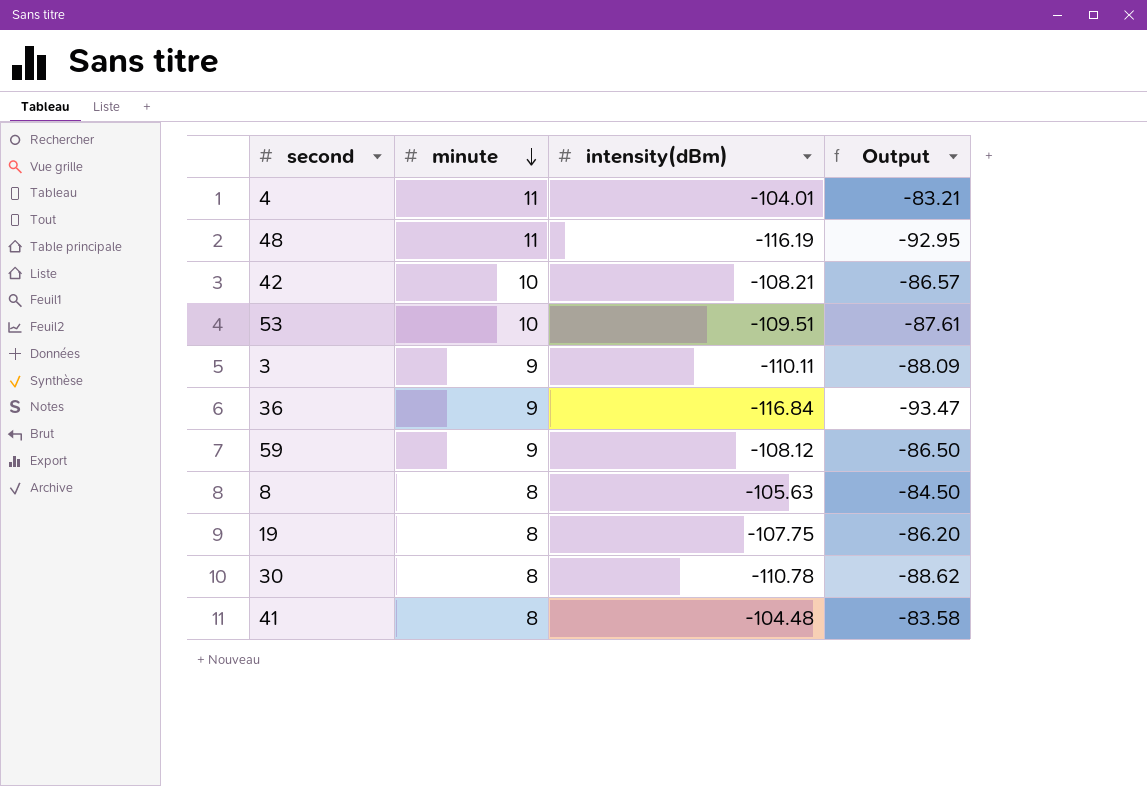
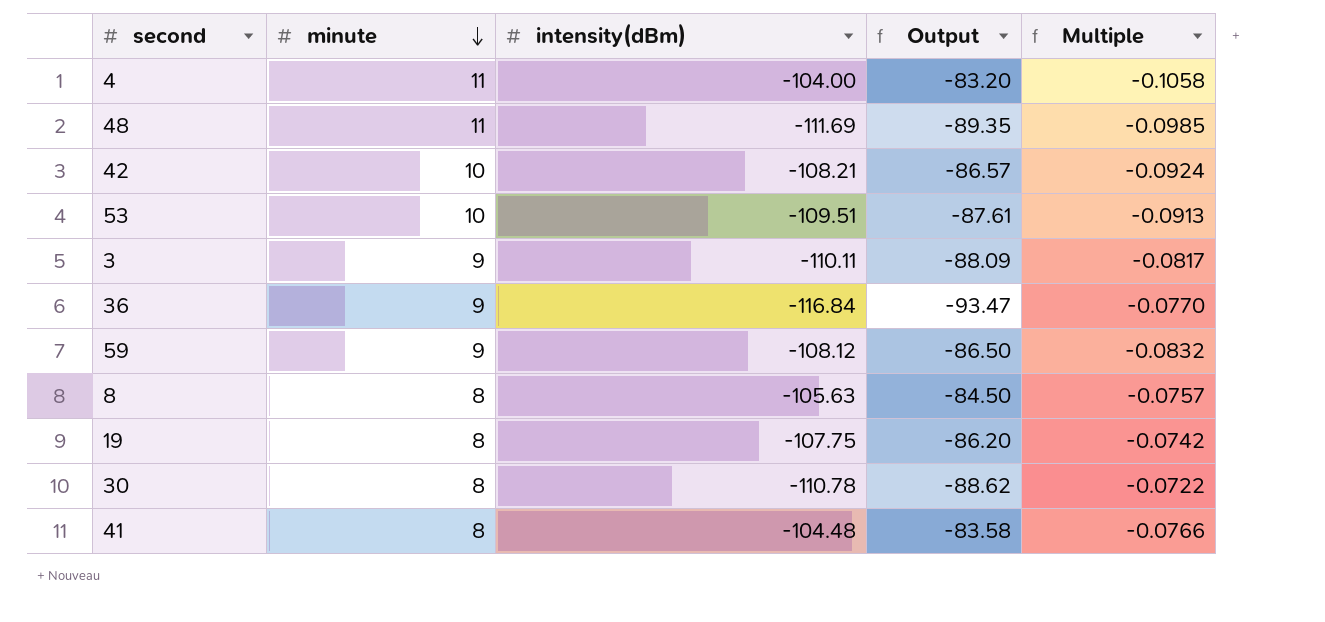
column Multiple | formula: none -> [minute] / [intensity(dBm)]
4 | intensity(dBm): -104.01 -> -104.00
4 | Output: -83.21 -> -83.20
48 | intensity(dBm): -116.19 -> -111.69
48 | Output: -92.95 -> -89.35

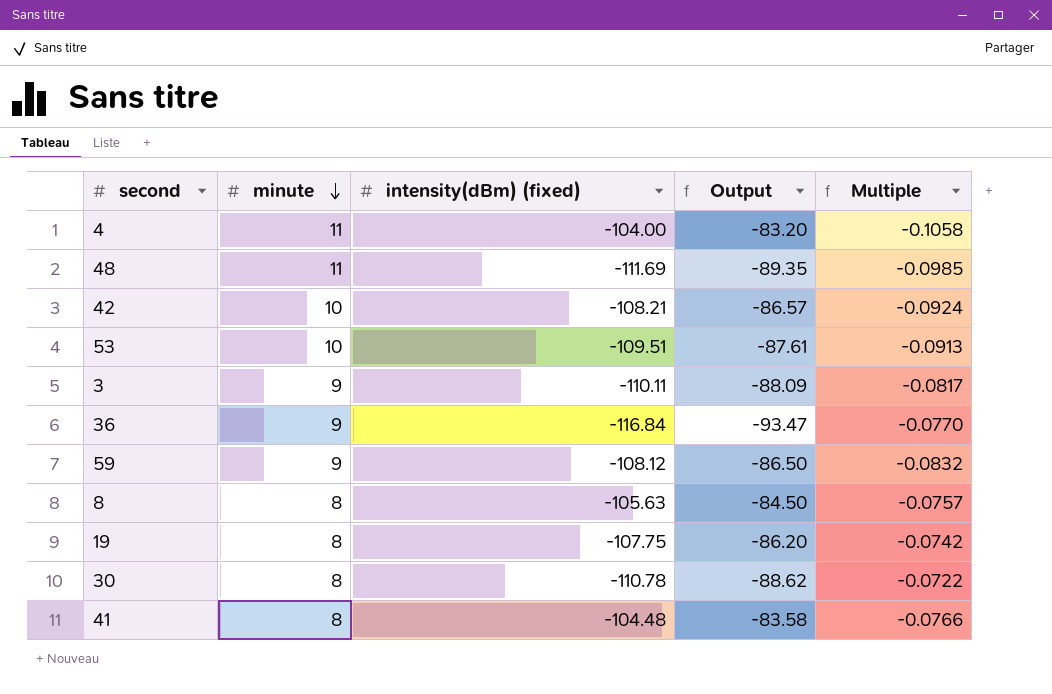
column name: intensity(dBm) -> intensity(dBm) (fixed)

